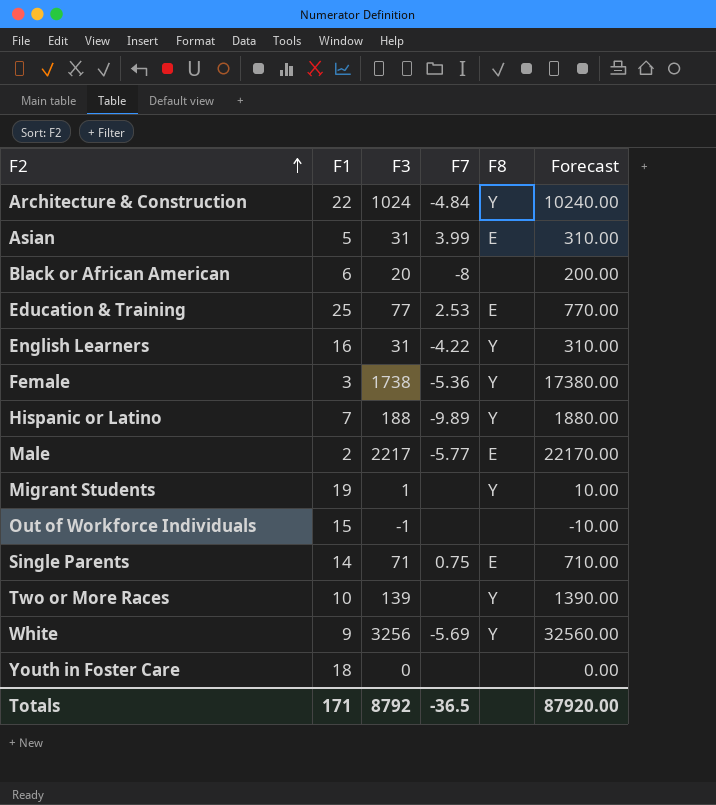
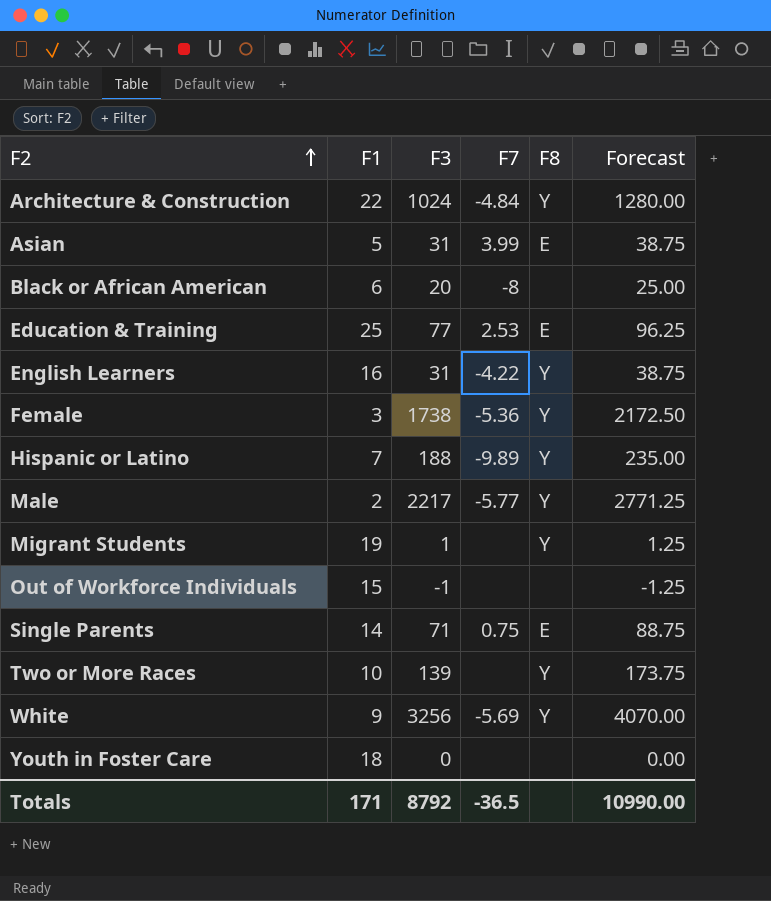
column Forecast | formula: [F3] * 10 -> [F3] * 1.25
Male | F8: E -> Y
Totals | Forecast: 87920.00 -> 10990.00

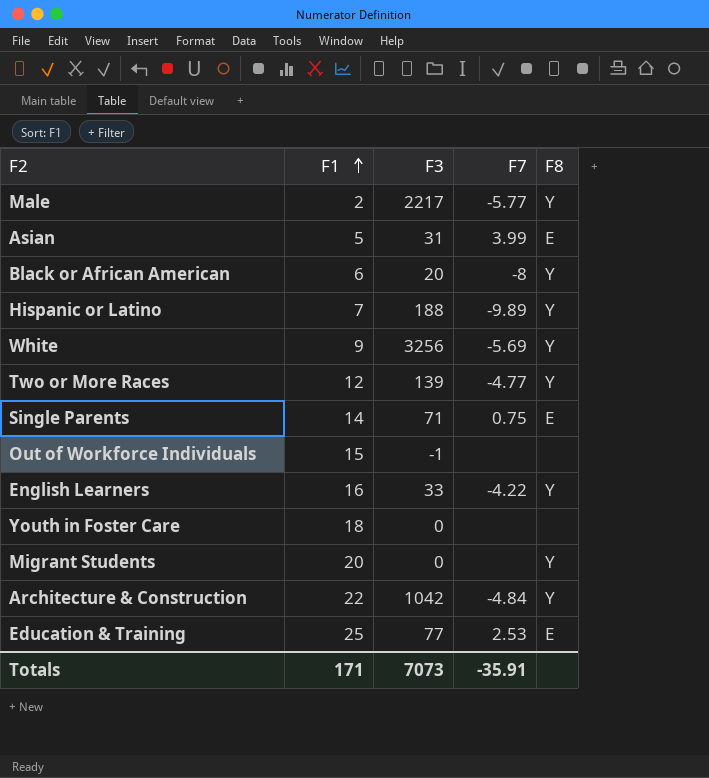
row order: F2 ascending -> F1 ascending
column Forecast | formula: [F3] * 1.25 -> none
row Female: 3 | 1738 | -5.36 | Y | 2172.50 -> none
Black or African American | F8: none -> Y
Two or More Races | F1: 10 -> 12
Two or More Races | F7: none -> -4.77
English Learners | F3: 31 -> 33
Migrant Students | F1: 19 -> 20
Migrant Students | F3: 1 -> 0
Architecture & Construction | F3: 1024 -> 1042
Totals | F3: 8792 -> 7073
Totals | F7: -36.5 -> -35.91

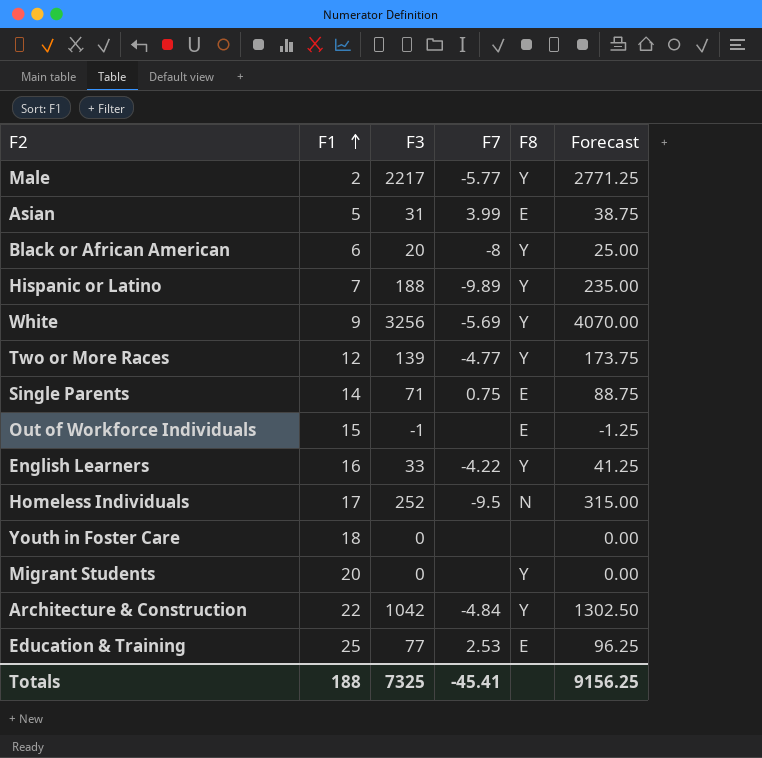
column Forecast | formula: none -> [F3] * 1.25
Out of Workforce Individuals | F8: none -> E
row Homeless Individuals: none -> 17 | 252 | -9.5 | N | 315.00
Totals | F1: 171 -> 188
Totals | F3: 7073 -> 7325
Totals | F7: -35.91 -> -45.41

